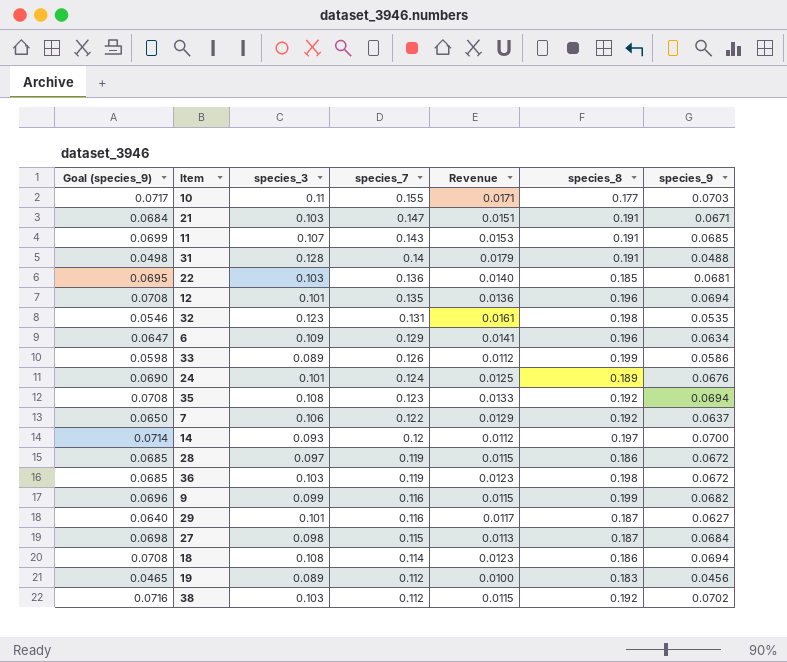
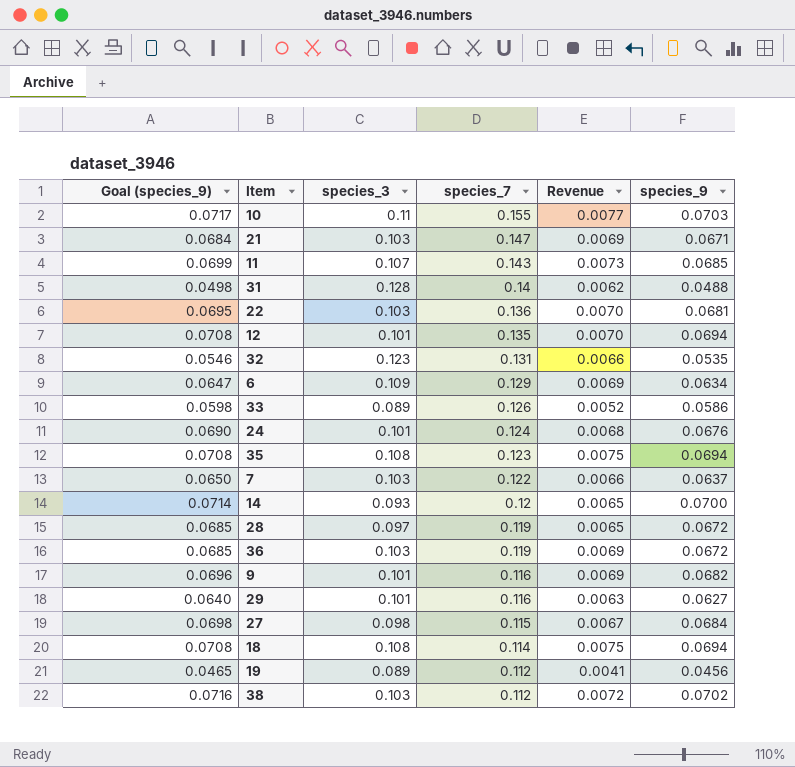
column species_8 | position: 6 -> none
column Revenue | formula: [species_3] * [species_7] -> [species_3] * [species_9]
7 | species_3: 0.106 -> 0.103
9 | species_3: 0.099 -> 0.101

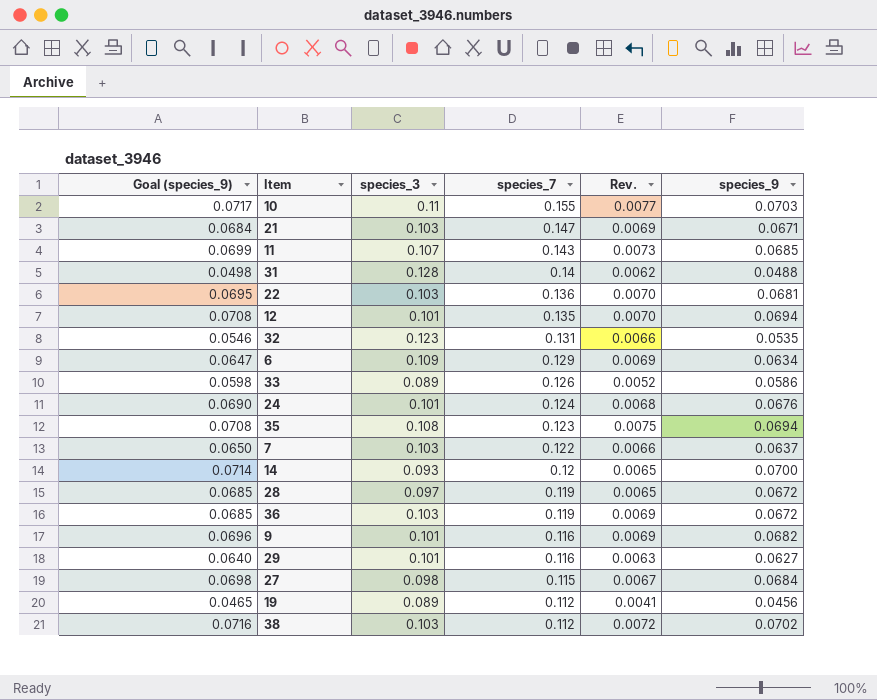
column name: Revenue -> Rev.
row 18: 0.0708 | 0.108 | 0.114 | 0.0075 | 0.0694 -> none

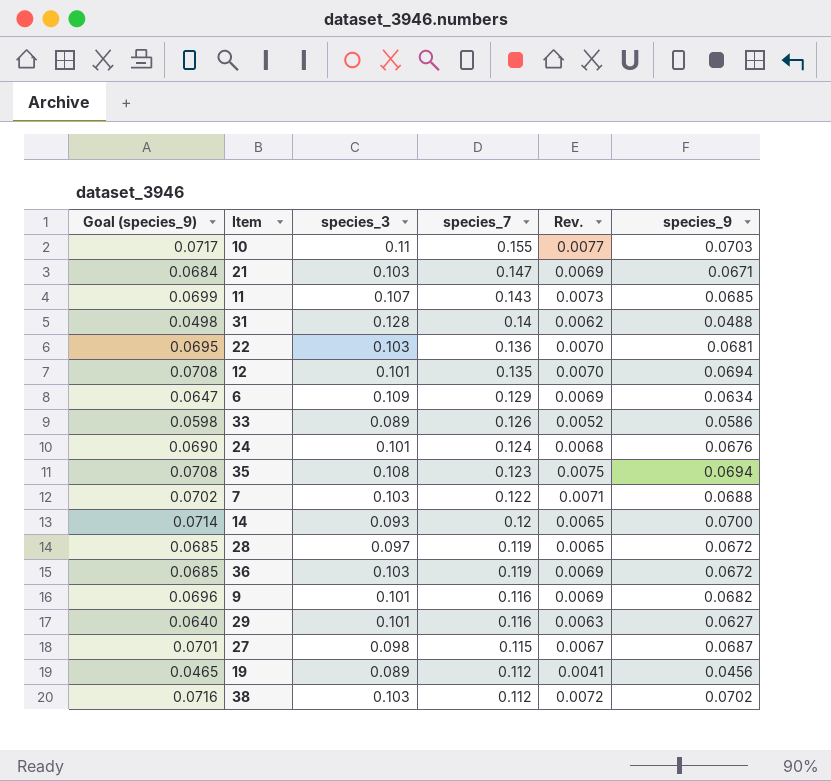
row 32: 0.0546 | 0.123 | 0.131 | 0.0066 | 0.0535 -> none
7 | Goal (species_9): 0.0650 -> 0.0702
7 | Rev.: 0.0066 -> 0.0071
7 | species_9: 0.0637 -> 0.0688
27 | Goal (species_9): 0.0698 -> 0.0701
27 | species_9: 0.0684 -> 0.0687

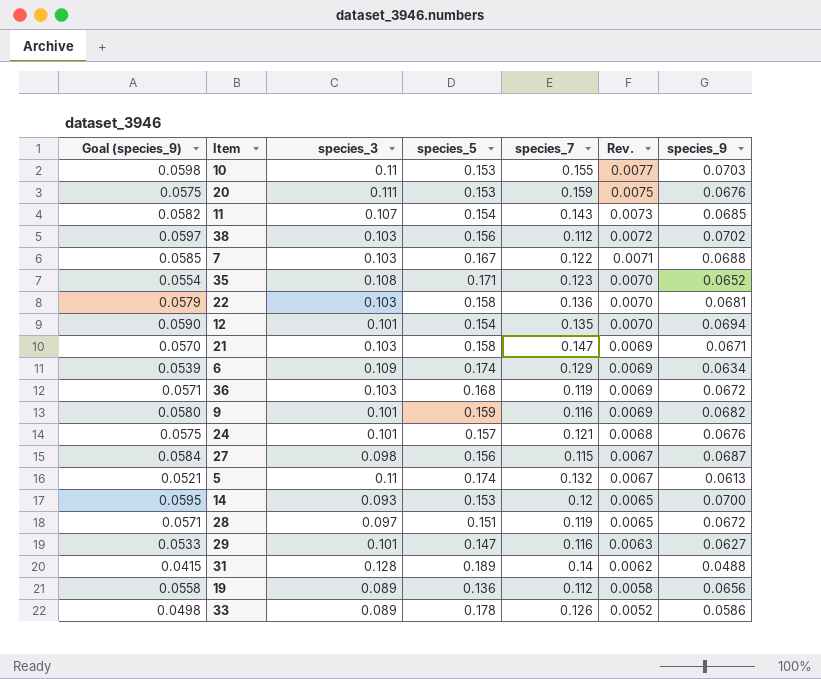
row order: species_7 descending -> Rev. descending
column Goal (species_9) | formula: [species_9] * 1.02 -> [species_9] * 0.85
column species_5 | position: none -> 4
row 20: none -> 0.0575 | 0.111 | 0.153 | 0.159 | 0.0075 | 0.0676
35 | Rev.: 0.0075 -> 0.0070
35 | species_9: 0.0694 -> 0.0652
24 | species_7: 0.124 -> 0.121
row 5: none -> 0.0521 | 0.11 | 0.174 | 0.132 | 0.0067 | 0.0613
19 | Rev.: 0.0041 -> 0.0058
19 | species_9: 0.0456 -> 0.0656

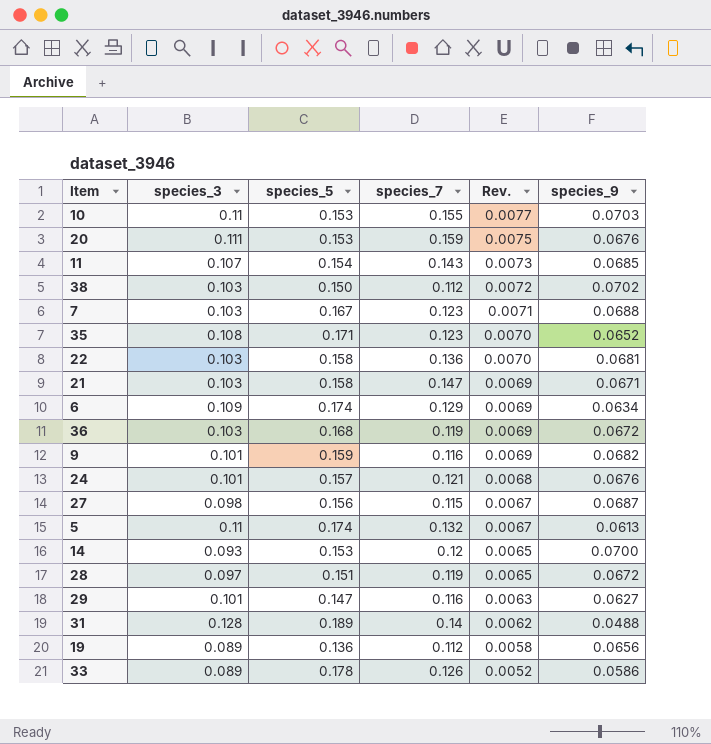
column Goal (species_9) | formula: [species_9] * 0.85 -> none
row 12: 0.0590 | 0.101 | 0.154 | 0.135 | 0.0070 | 0.0694 -> none
38 | species_5: 0.156 -> 0.150
7 | species_7: 0.122 -> 0.123

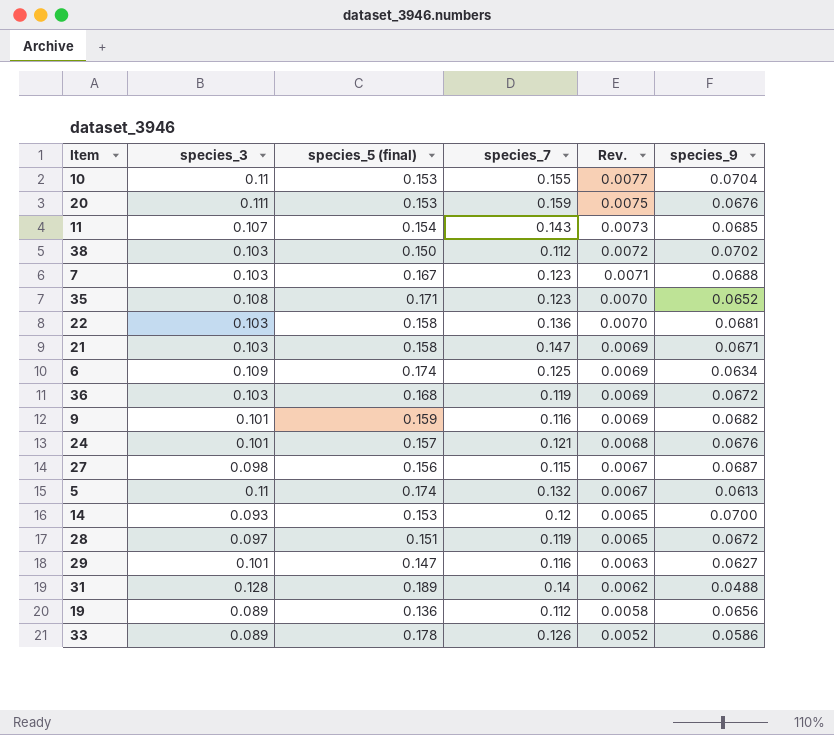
column name: species_5 -> species_5 (final)
10 | species_9: 0.0703 -> 0.0704
6 | species_7: 0.129 -> 0.125

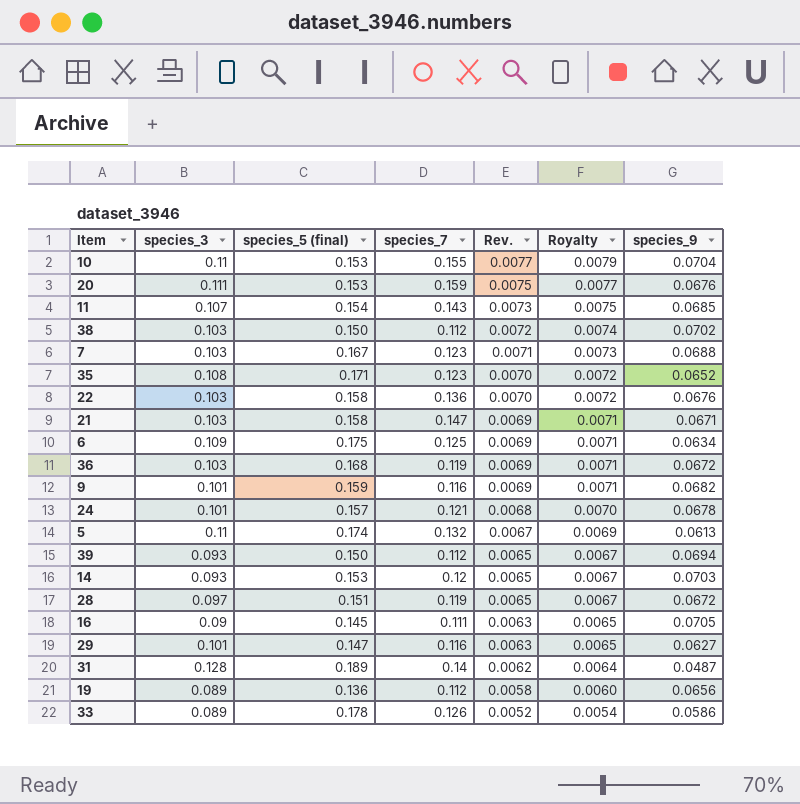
column Royalty | formula: none -> [Rev.] * 1.03
row 27: 0.098 | 0.156 | 0.115 | 0.0067 | 0.0687 -> none
22 | species_9: 0.0681 -> 0.0676
6 | species_5 (final): 0.174 -> 0.175
24 | species_9: 0.0676 -> 0.0678
row 39: none -> 0.093 | 0.150 | 0.112 | 0.0065 | 0.0067 | 0.0694
14 | species_9: 0.0700 -> 0.0703
row 16: none -> 0.09 | 0.145 | 0.111 | 0.0063 | 0.0065 | 0.0705
31 | species_9: 0.0488 -> 0.0487

